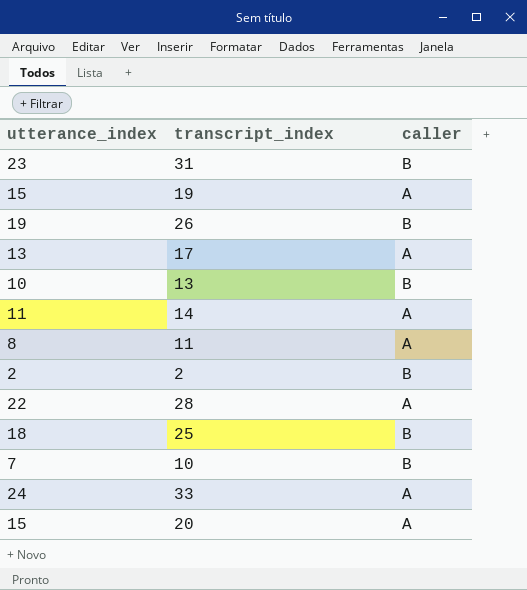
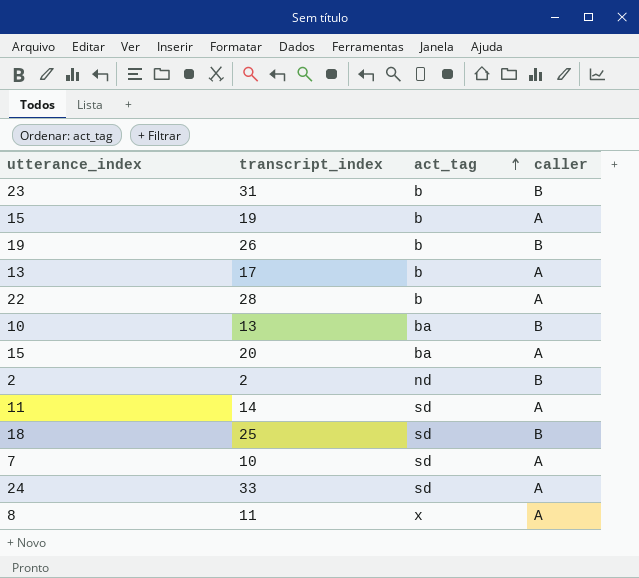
row order: none -> act_tag ascending
column act_tag | position: none -> 3
10 | caller: B -> A

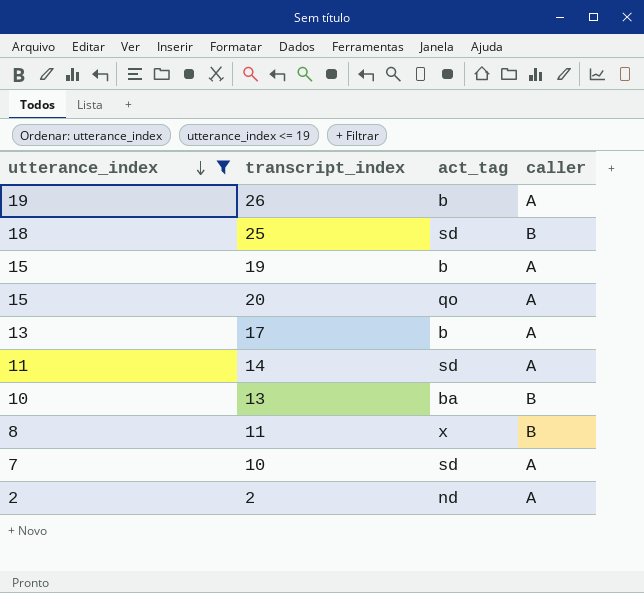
filter: none -> utterance_index <= 19
row order: act_tag ascending -> utterance_index descending
26 | caller: B -> A
20 | act_tag: ba -> qo
11 | caller: A -> B
2 | caller: B -> A

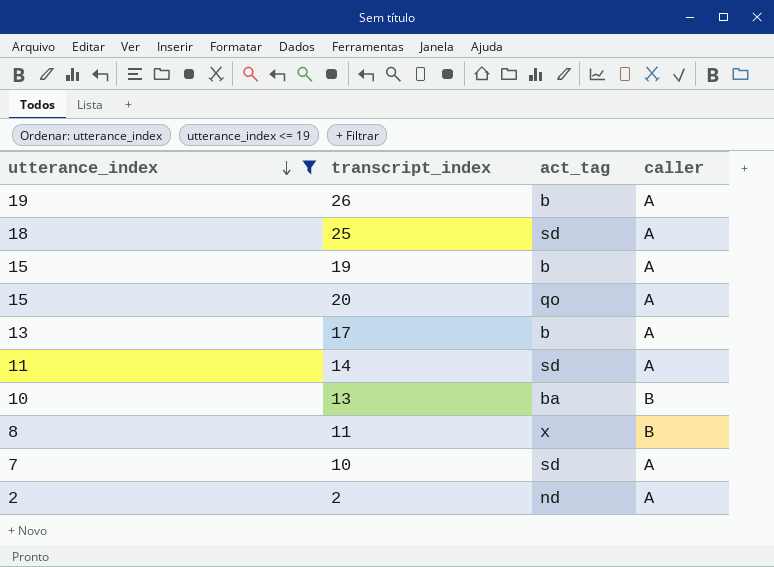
25 | caller: B -> A

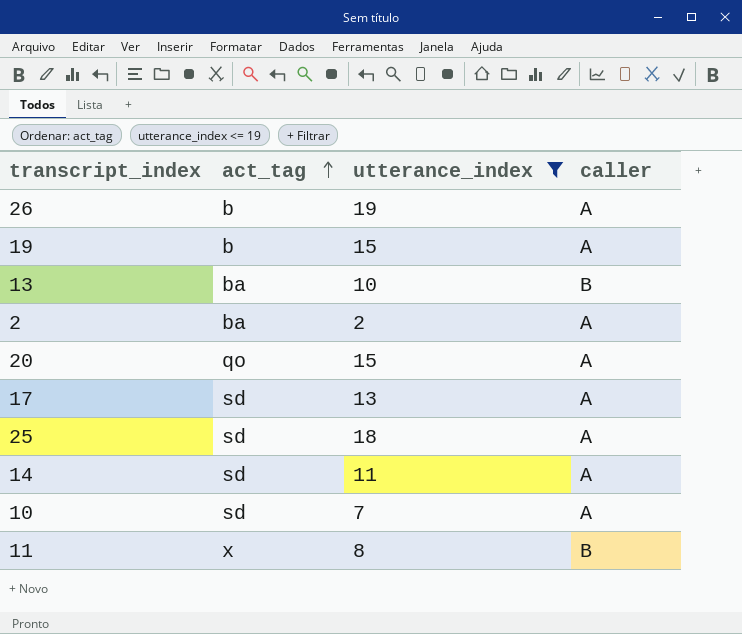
row order: utterance_index descending -> act_tag ascending
column utterance_index | position: 1 -> 3
2 | act_tag: nd -> ba
17 | act_tag: b -> sd

